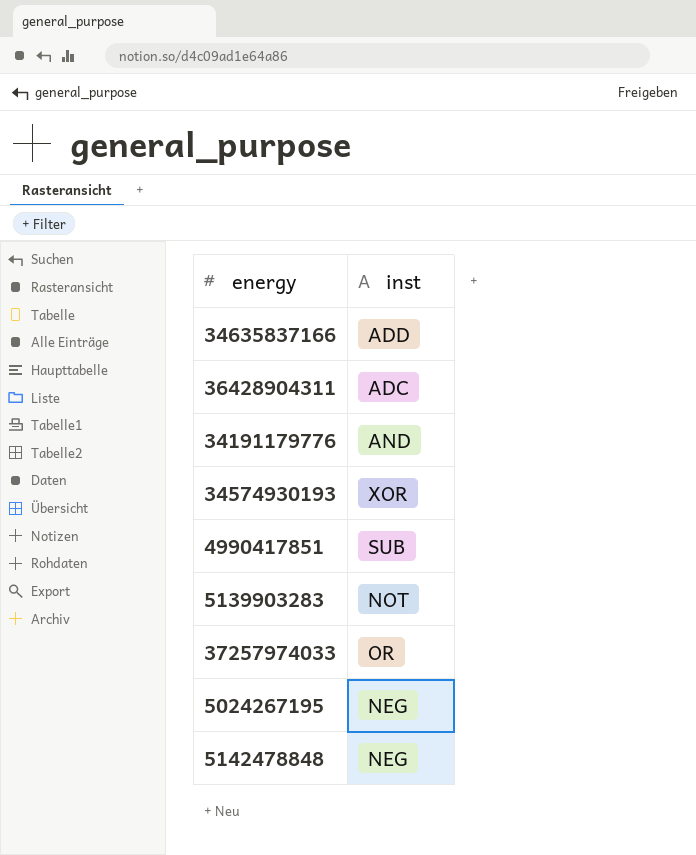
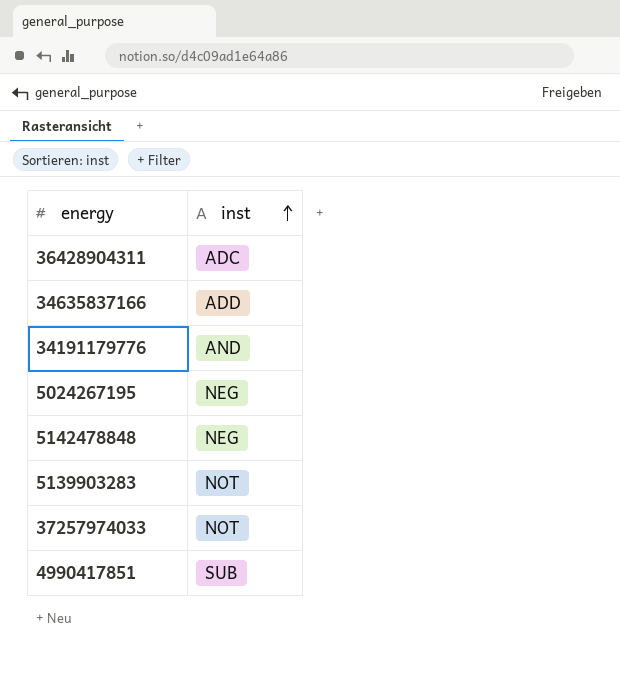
row order: none -> inst ascending
row 34574930193: XOR -> none
37257974033 | inst: OR -> NOT

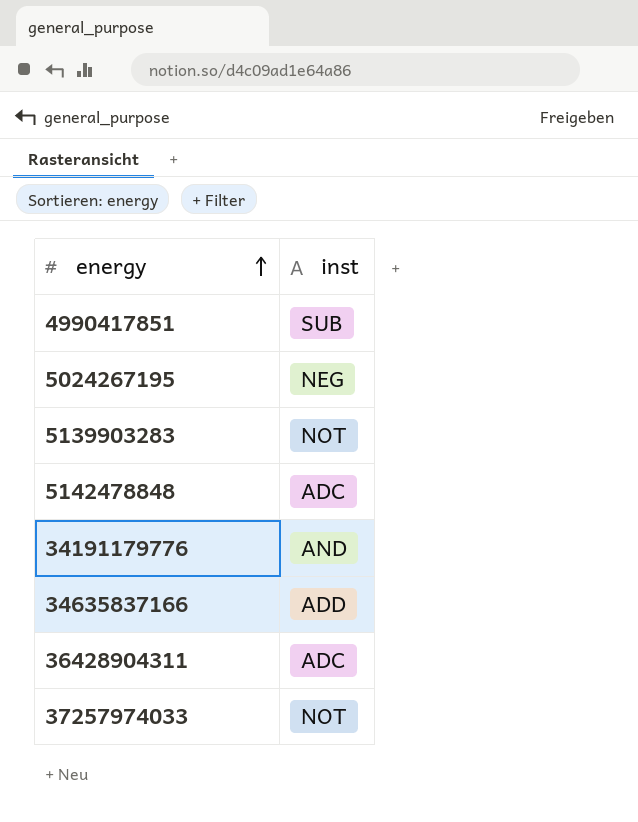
row order: inst ascending -> energy ascending
5142478848 | inst: NEG -> ADC

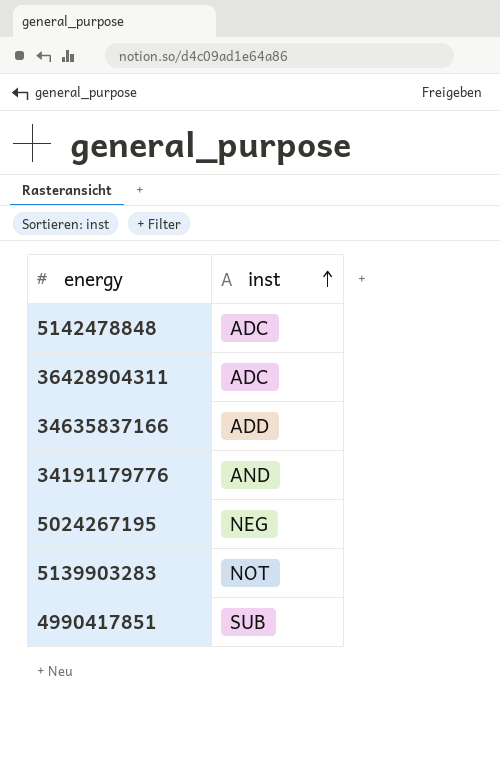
row order: energy ascending -> inst ascending
row 37257974033: NOT -> none

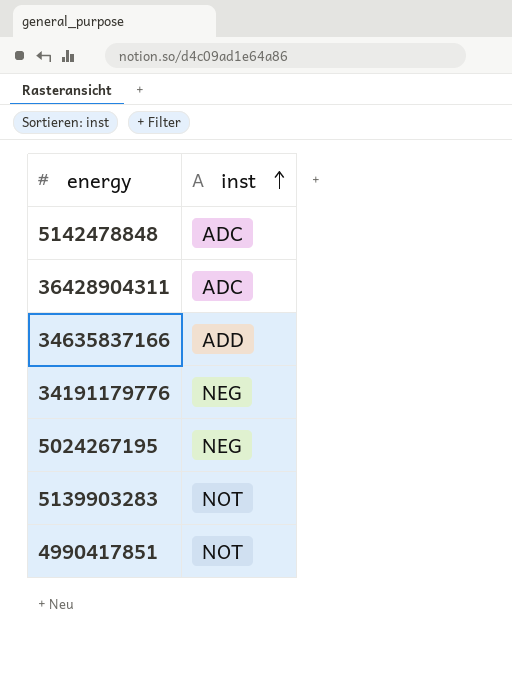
34191179776 | inst: AND -> NEG
4990417851 | inst: SUB -> NOT

